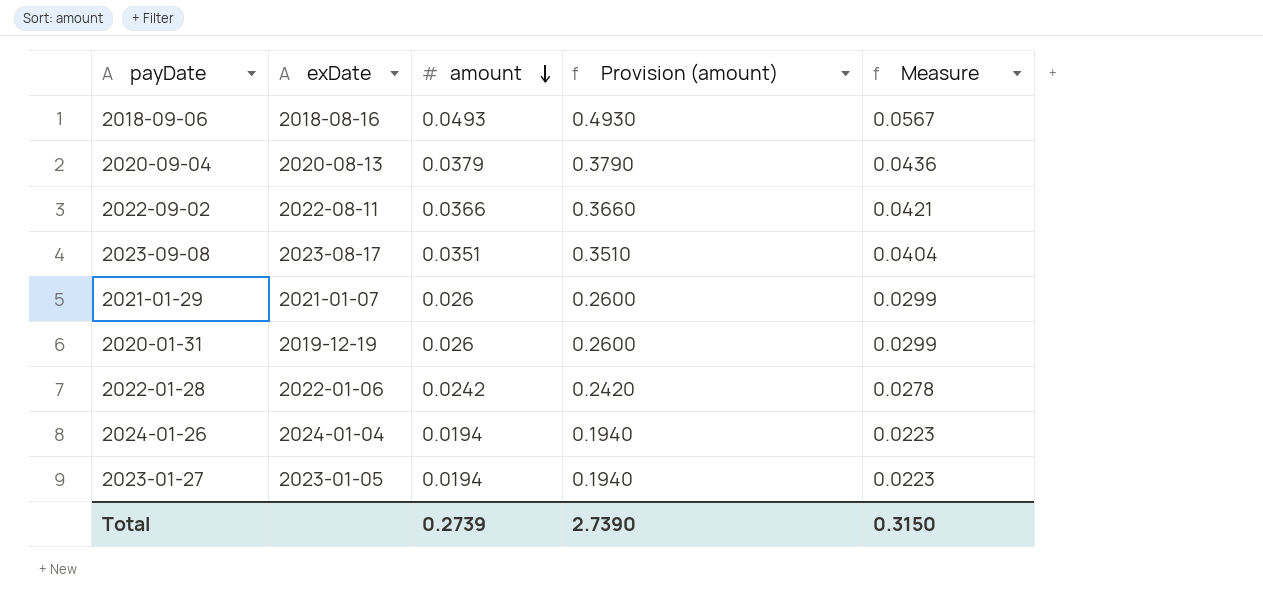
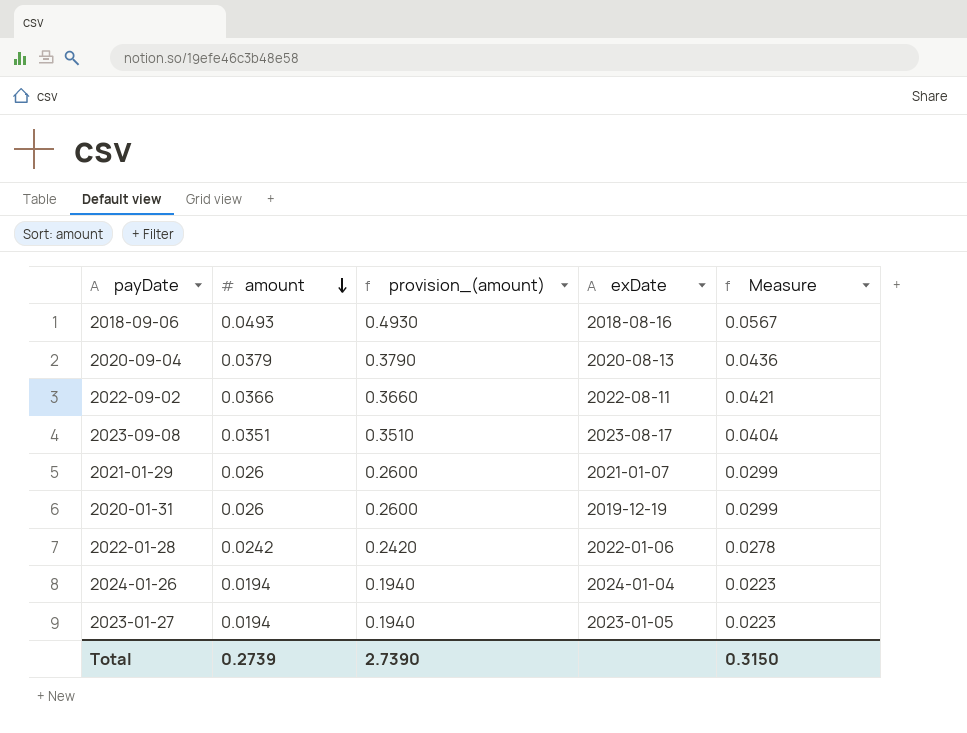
column name: Provision (amount) -> provision_(amount)
column exDate | position: 2 -> 4

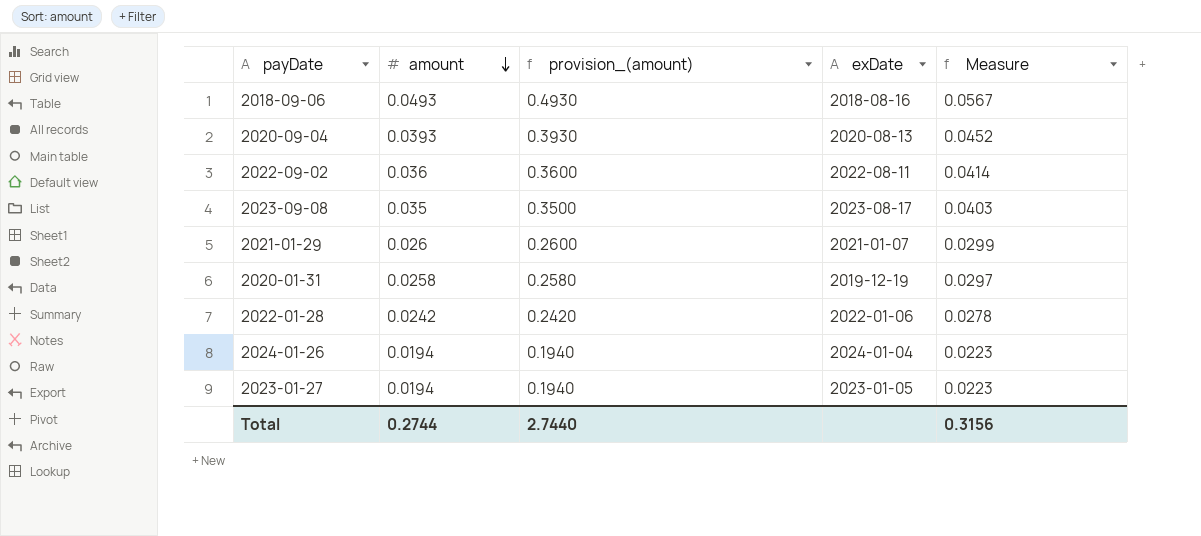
2020-09-04 | amount: 0.0379 -> 0.0393
2020-09-04 | provision_(amount): 0.3790 -> 0.3930
2020-09-04 | Measure: 0.0436 -> 0.0452
2022-09-02 | amount: 0.0366 -> 0.036
2022-09-02 | provision_(amount): 0.3660 -> 0.3600
2022-09-02 | Measure: 0.0421 -> 0.0414
2023-09-08 | amount: 0.0351 -> 0.035
2023-09-08 | provision_(amount): 0.3510 -> 0.3500
2023-09-08 | Measure: 0.0404 -> 0.0403
2020-01-31 | amount: 0.026 -> 0.0258
2020-01-31 | provision_(amount): 0.2600 -> 0.2580
2020-01-31 | Measure: 0.0299 -> 0.0297
Total | amount: 0.2739 -> 0.2744
Total | provision_(amount): 2.7390 -> 2.7440
Total | Measure: 0.3150 -> 0.3156

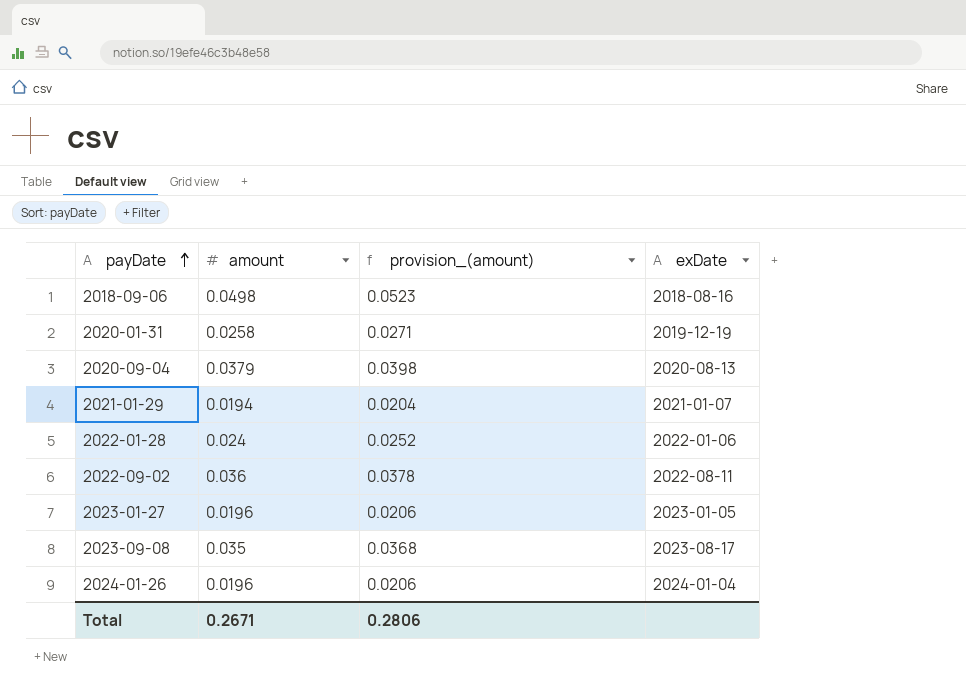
row order: amount descending -> payDate ascending
column Measure | formula: [amount] * 1.15 -> none
column provision_(amount) | formula: [amount] * 10 -> [amount] * 1.05
2018-09-06 | amount: 0.0493 -> 0.0498
2020-09-04 | amount: 0.0393 -> 0.0379
2021-01-29 | amount: 0.026 -> 0.0194
2022-01-28 | amount: 0.0242 -> 0.024
2023-01-27 | amount: 0.0194 -> 0.0196
2024-01-26 | amount: 0.0194 -> 0.0196
Total | amount: 0.2744 -> 0.2671
Total | provision_(amount): 2.7440 -> 0.2806

